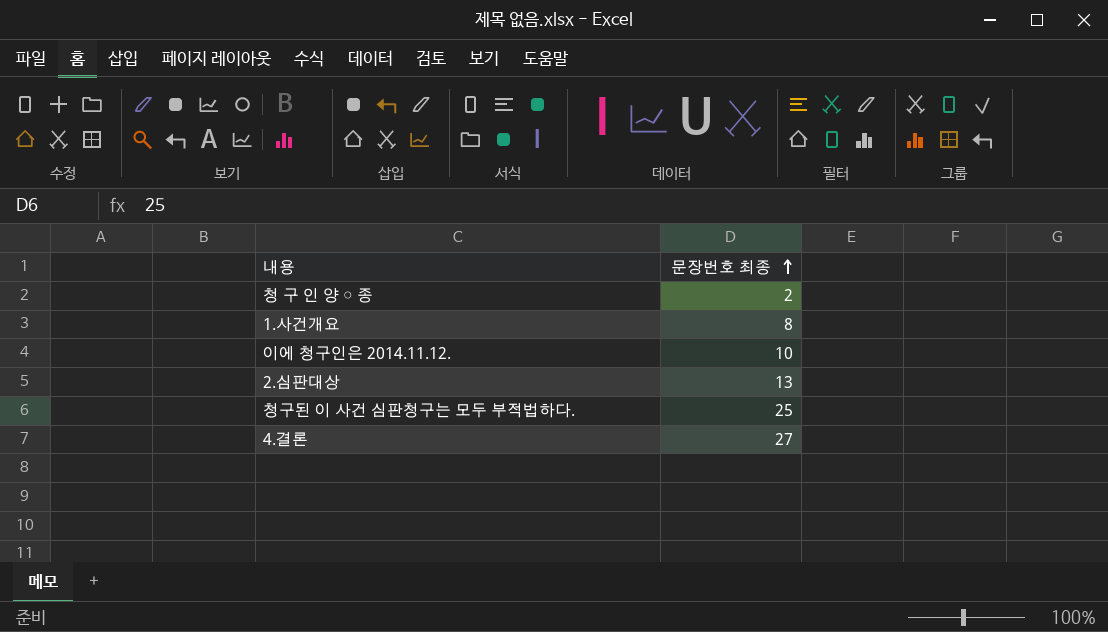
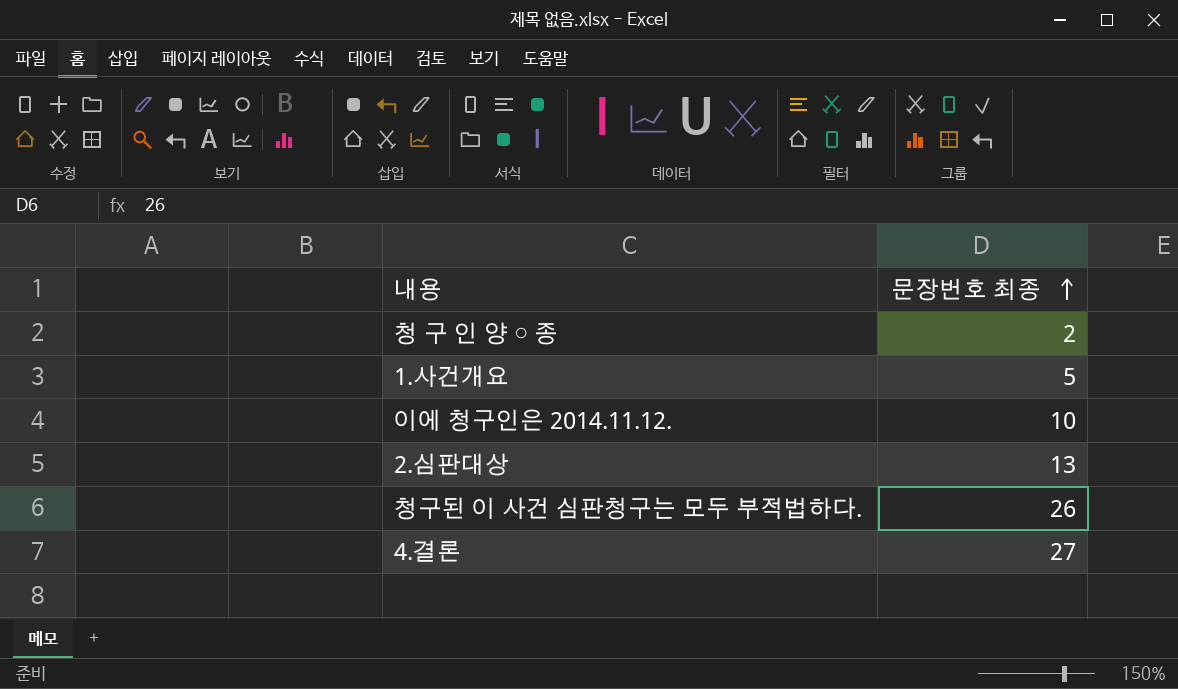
1.사건개요 | 문장번호 최종: 8 -> 5
청구된 이 사건 심판청구는 모두 부적법하다. | 문장번호 최종: 25 -> 26

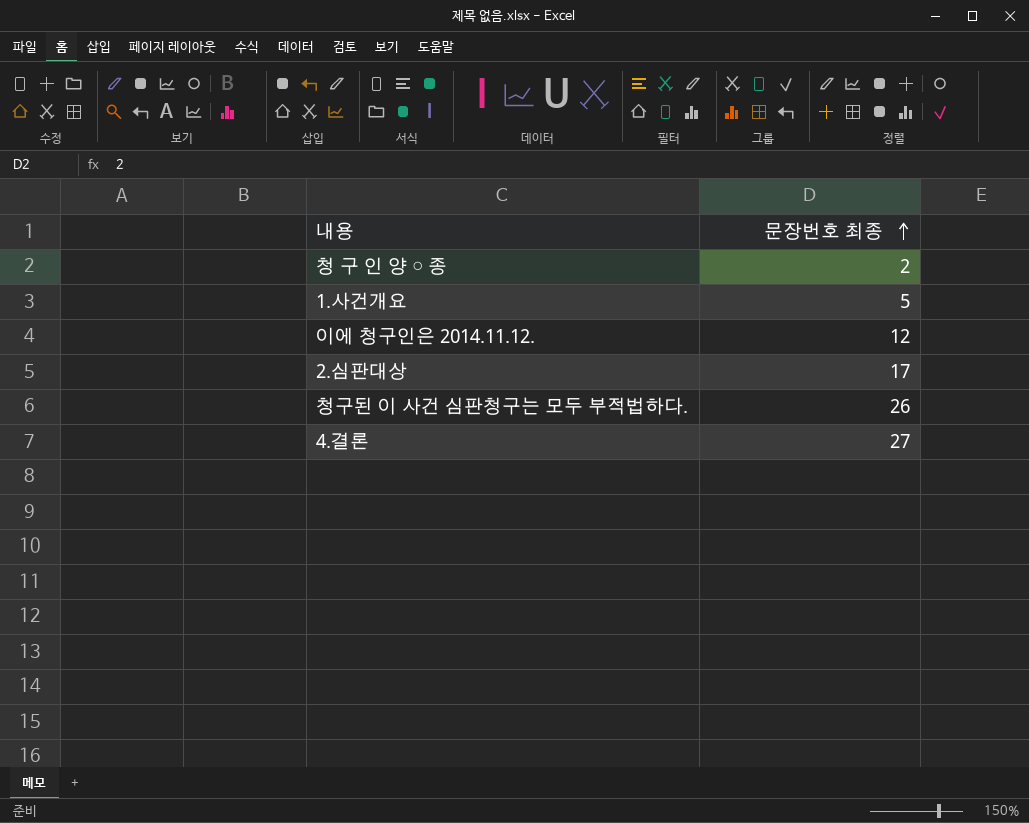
이에 청구인은 2014.11.12. | 문장번호 최종: 10 -> 12
2.심판대상 | 문장번호 최종: 13 -> 17

